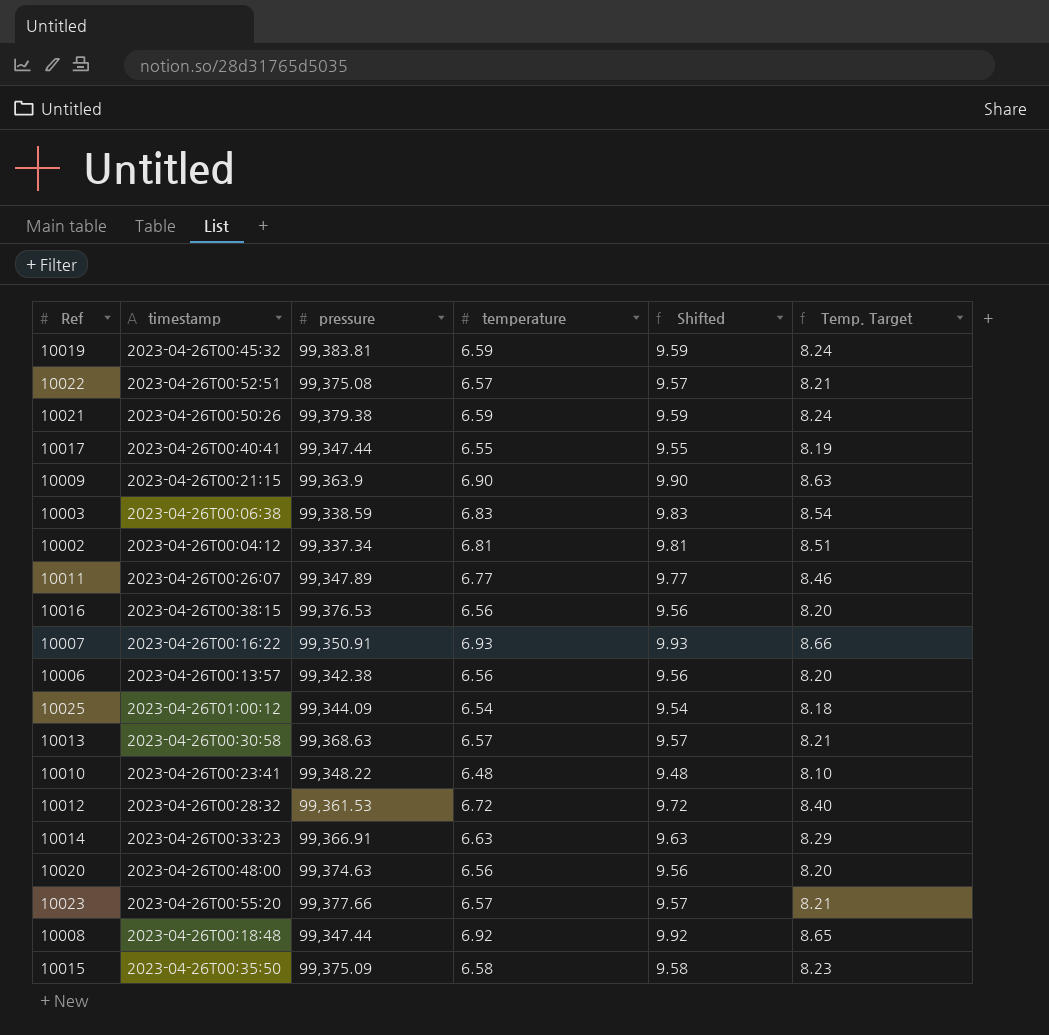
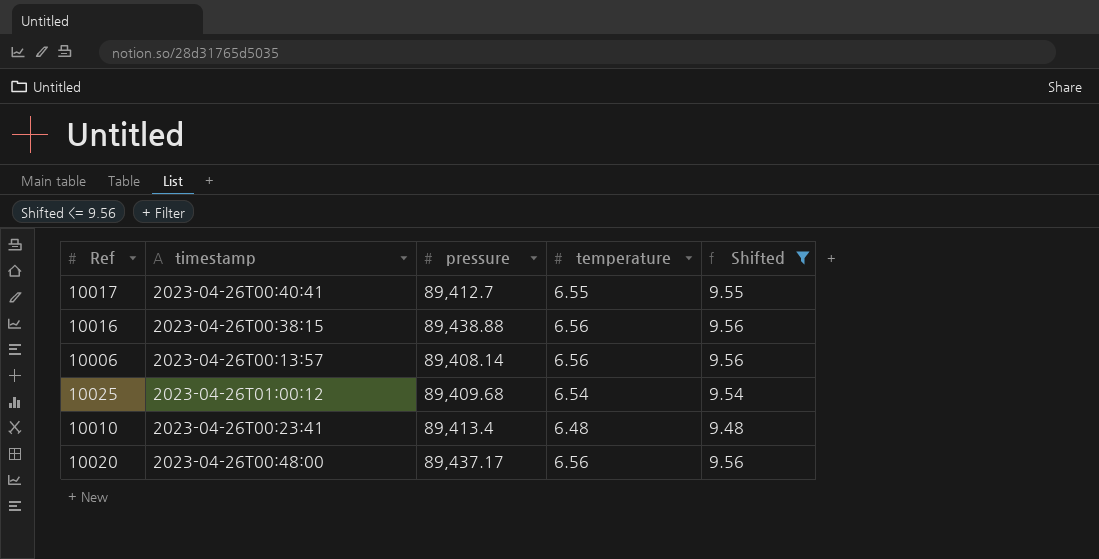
filter: none -> Shifted <= 9.56
column Temp. Target | formula: [temperature] * 1.25 -> none
10017 | pressure: 99,347.44 -> 89,412.7
10016 | pressure: 99,376.53 -> 89,438.88
10006 | pressure: 99,342.38 -> 89,408.14
10025 | pressure: 99,344.09 -> 89,409.68
10010 | pressure: 99,348.22 -> 89,413.4
10020 | pressure: 99,374.63 -> 89,437.17

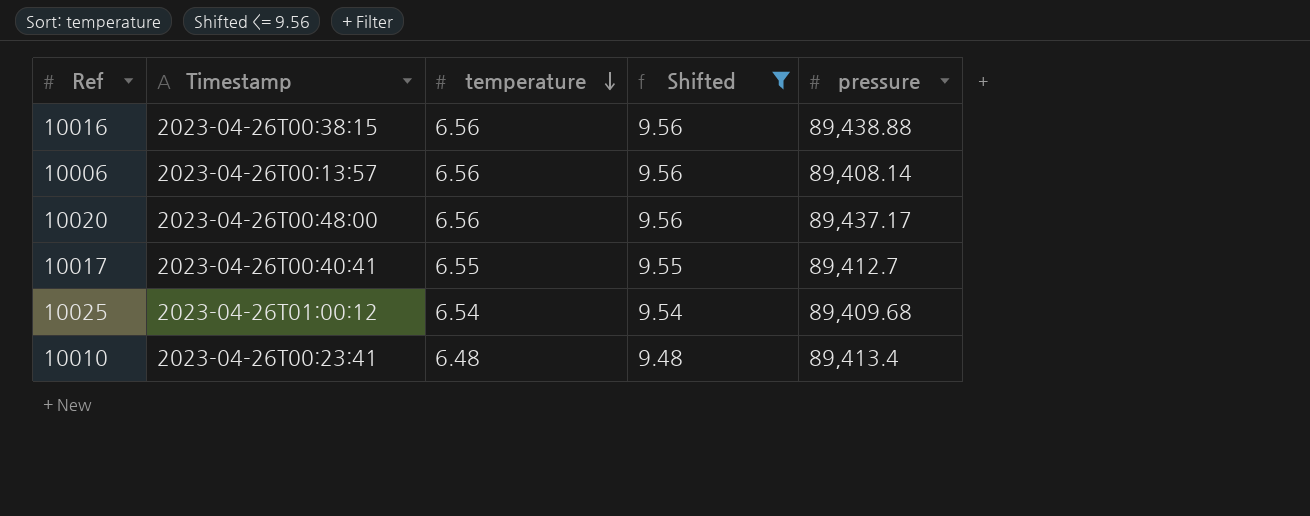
row order: none -> temperature descending
column name: timestamp -> Timestamp
column pressure | position: 3 -> 5

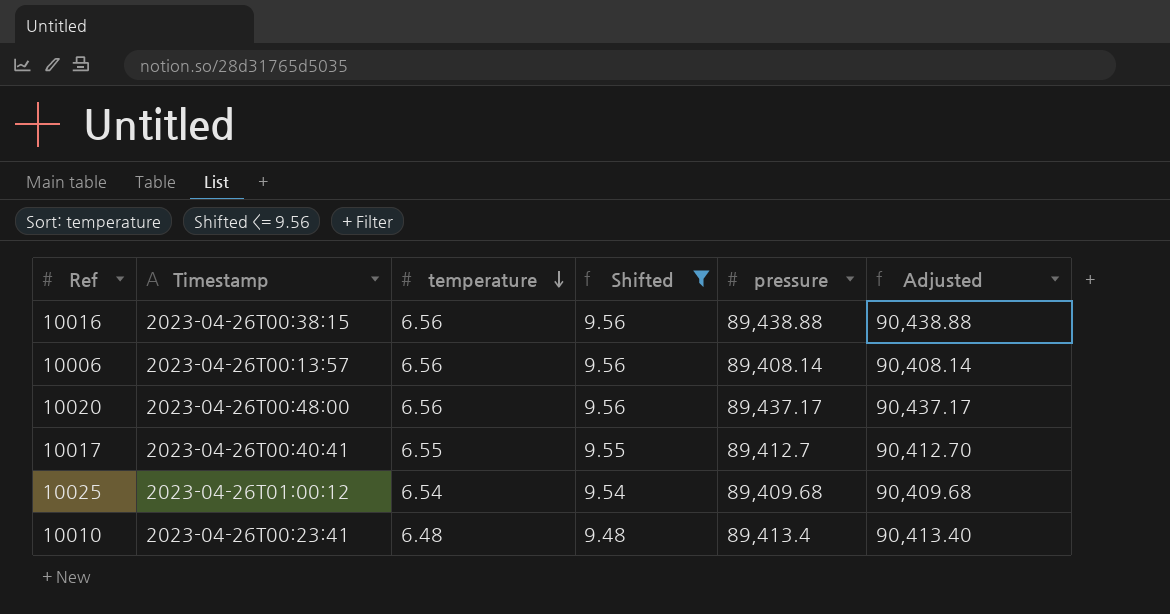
column Adjusted | formula: none -> [pressure] + 1000

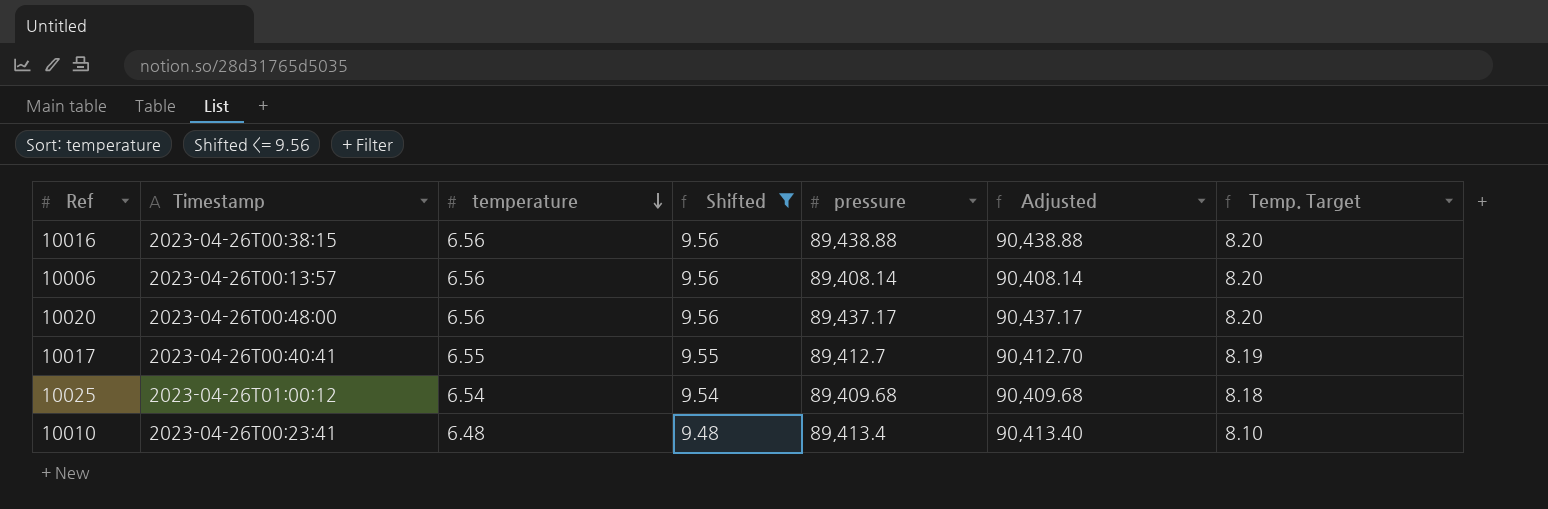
column Temp. Target | formula: none -> [temperature] * 1.25

